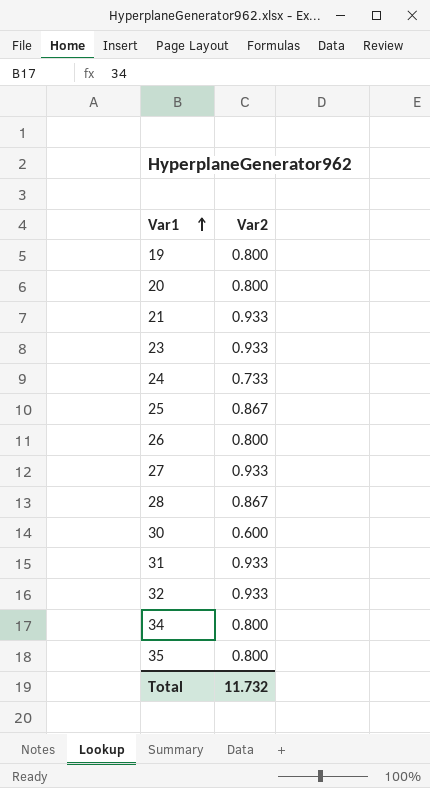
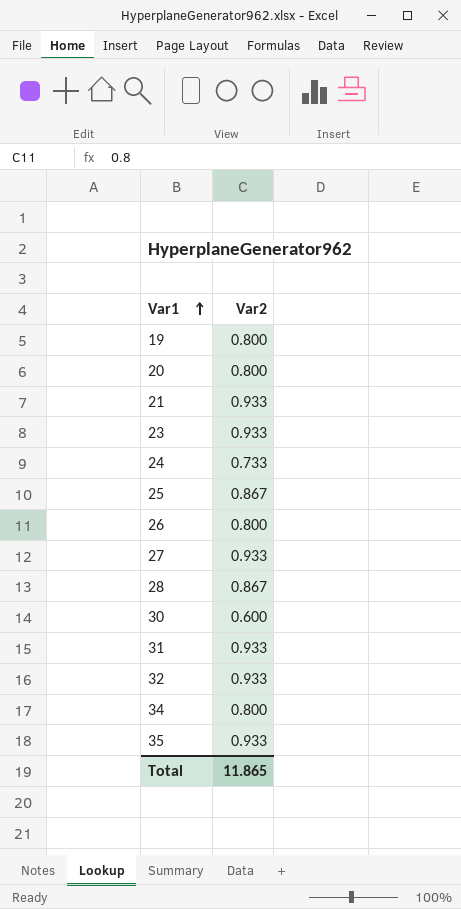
35 | Var2: 0.800 -> 0.933
Total | Var2: 11.732 -> 11.865

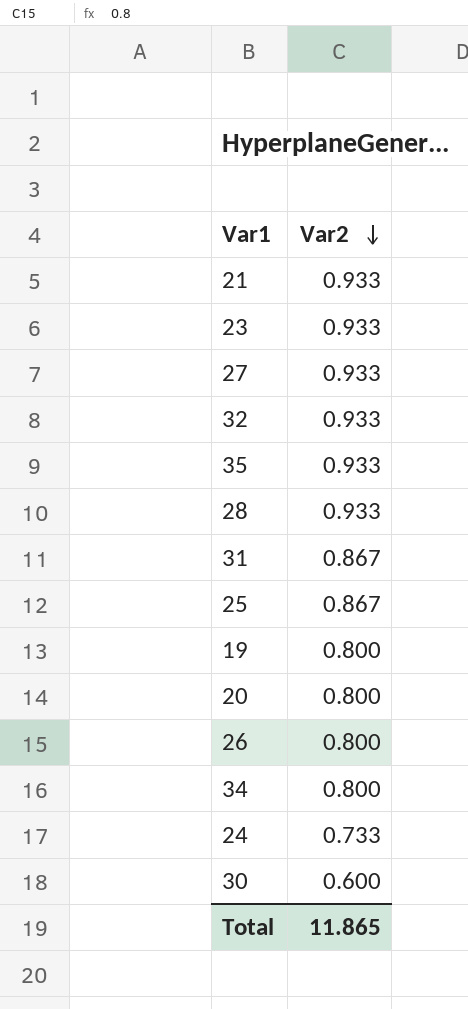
row order: Var1 ascending -> Var2 descending
28 | Var2: 0.867 -> 0.933
31 | Var2: 0.933 -> 0.867

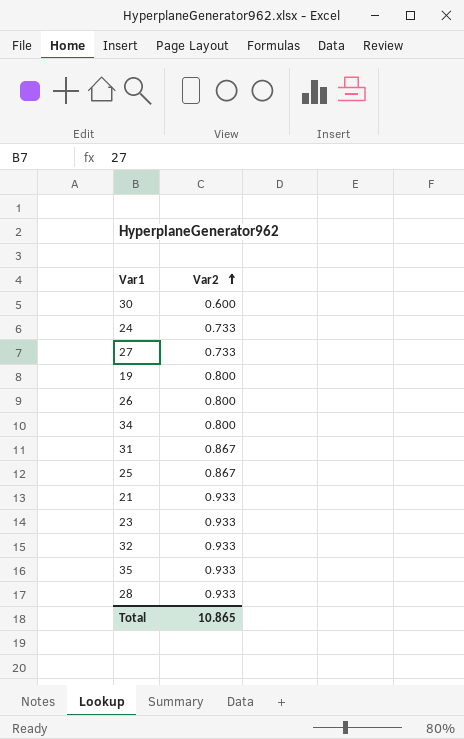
row order: Var2 descending -> Var2 ascending
row 20: 0.800 -> none
27 | Var2: 0.933 -> 0.733
Total | Var2: 11.865 -> 10.865

